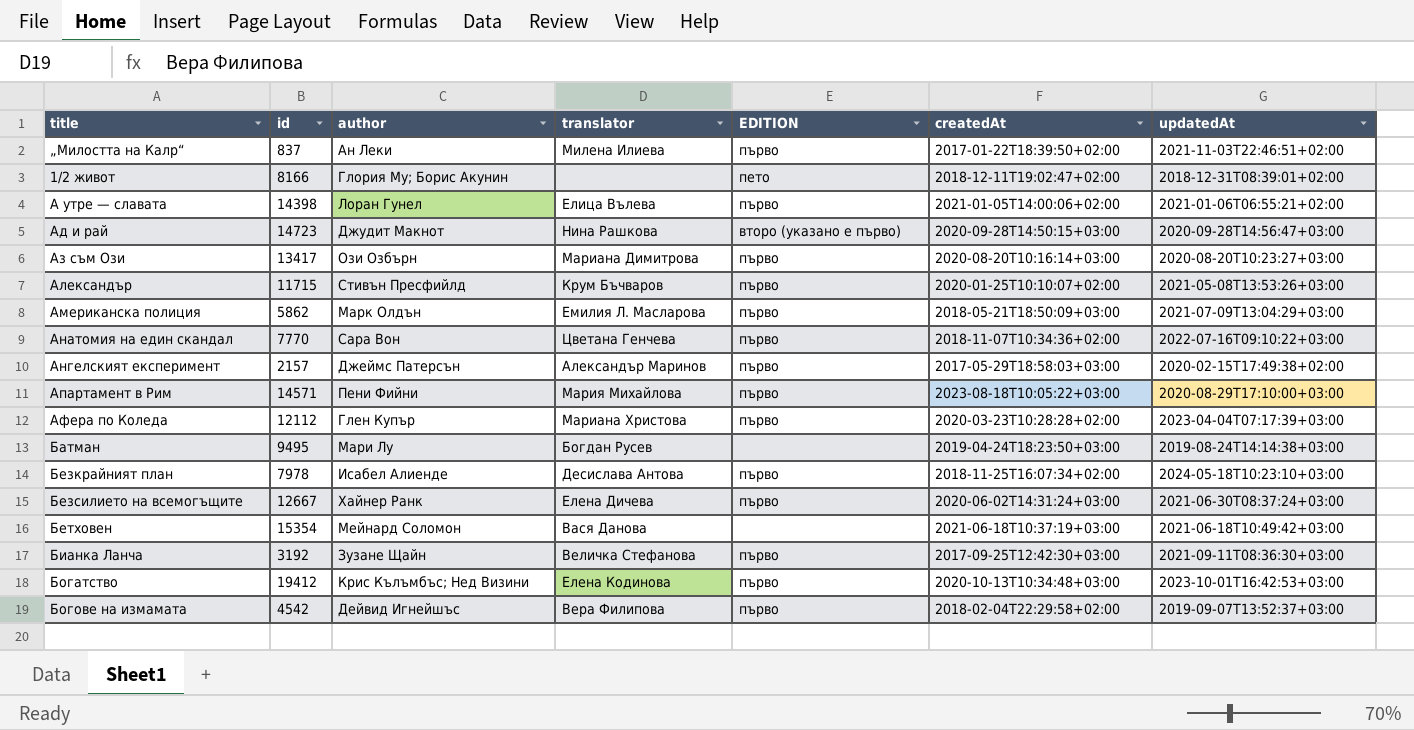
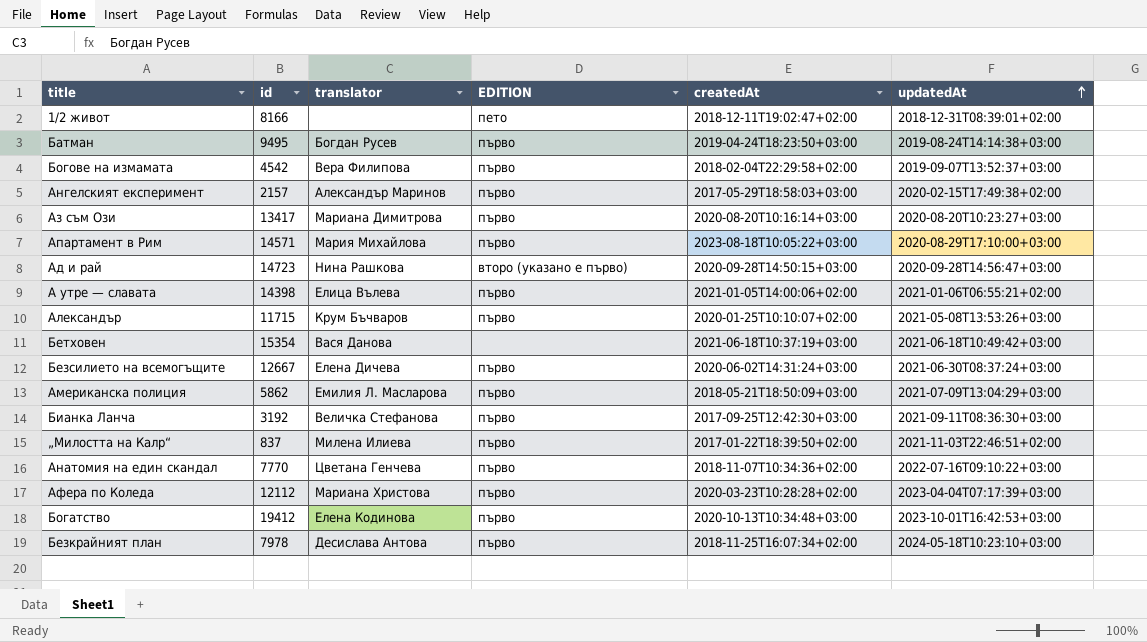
row order: none -> updatedAt ascending
column author | position: 3 -> none
Батман | EDITION: none -> първо

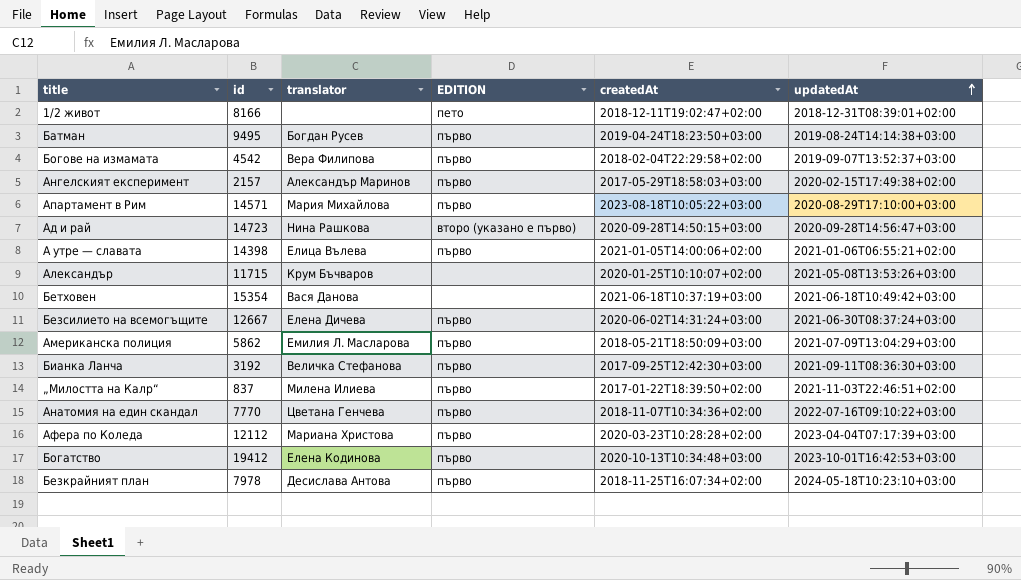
row Аз съм Ози: 13417 | Мариана Димитрова | първо | 2020-08-20T10:16:14+03:00 | 2020-08-20T10:23:27+03:00 -> none
Александър | EDITION: първо -> none

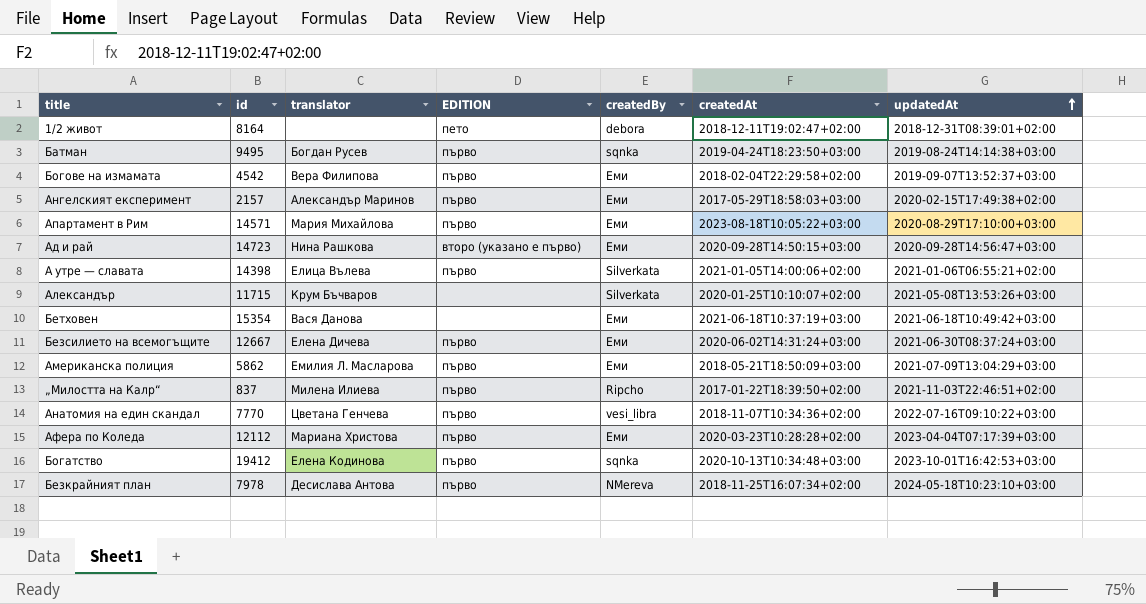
column createdBy | position: none -> 5
row Бианка Ланча: 3192 | Величка Стефанова | първо | 2017-09-25T12:42:30+03:00 | 2021-09-11T08:36:30+03:00 -> none
1/2 живот | id: 8166 -> 8164

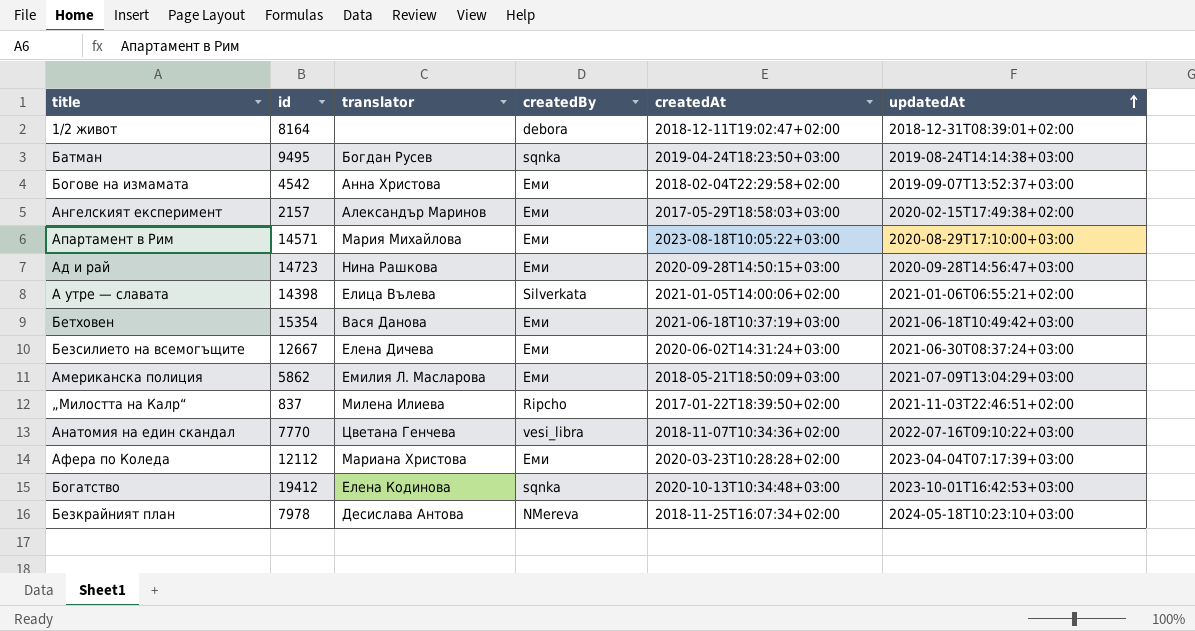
column EDITION | position: 4 -> none
row Александър: 11715 | Крум Бъчваров | none | Silverkata | 2020-01-25T10:10:07+02:00 | 2021-05-08T13:53:26+03:00 -> none
Богове на измамата | translator: Вера Филипова -> Анна Христова

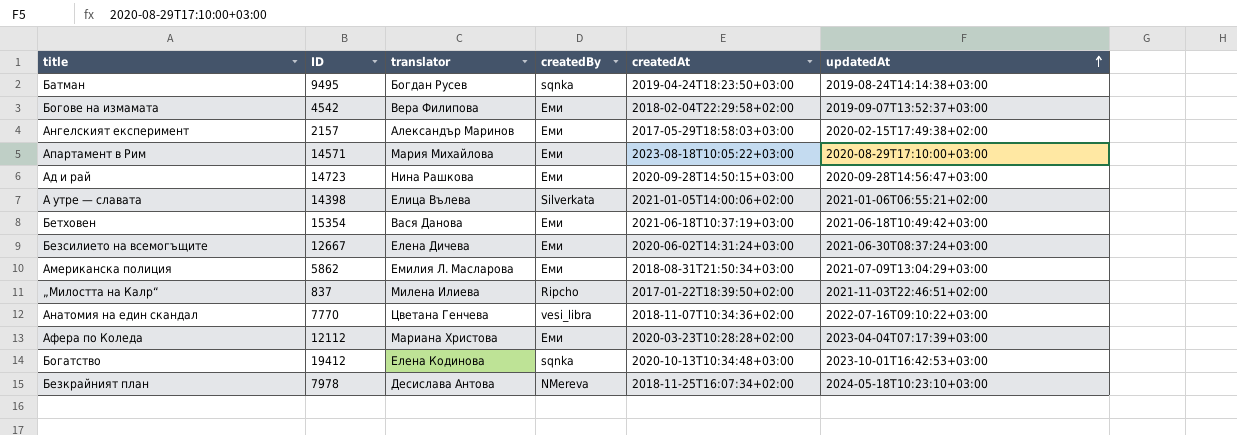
column name: id -> ID
row 1/2 живот: 8164 | none | debora | 2018-12-11T19:02:47+02:00 | 2018-12-31T08:39:01+02:00 -> none
Богове на измамата | translator: Анна Христова -> Вера Филипова
Американска полиция | createdAt: 2018-05-21T18:50:09+03:00 -> 2018-08-31T21:50:34+03:00

